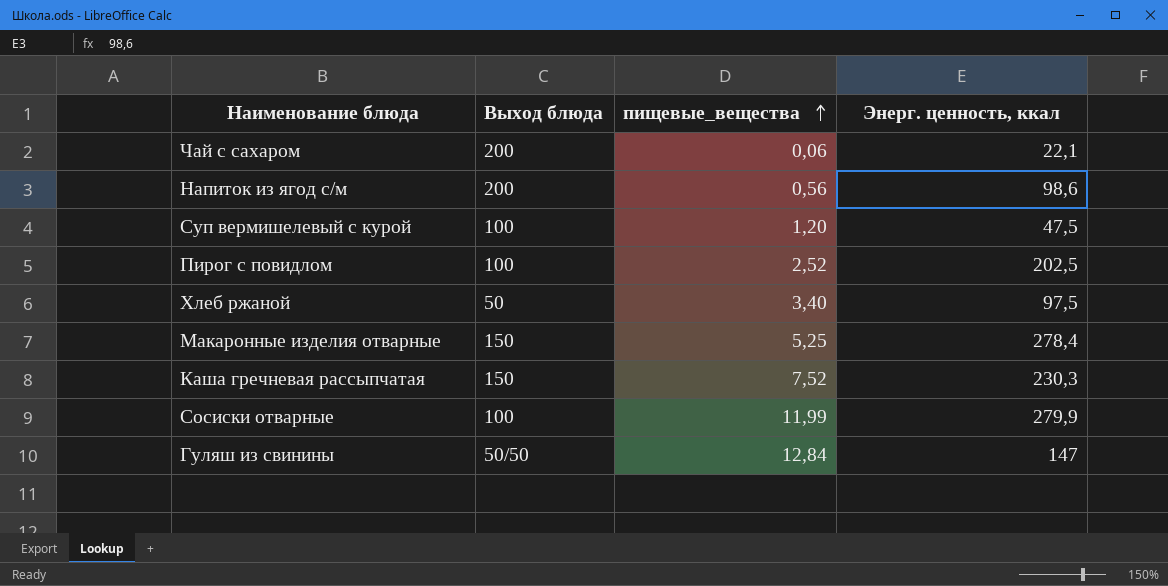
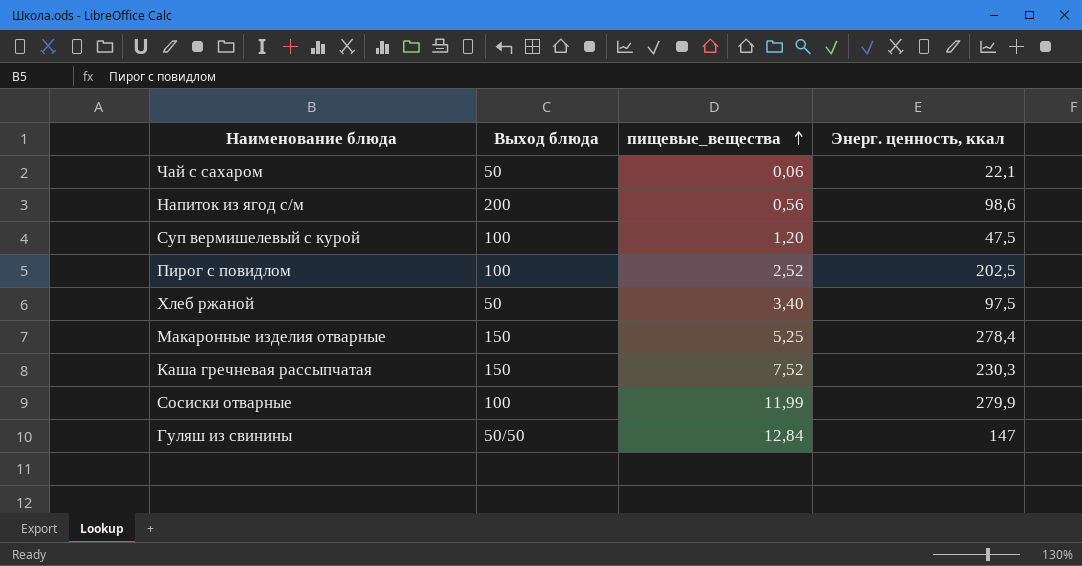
Чай с сахаром | Выход блюда: 200 -> 50

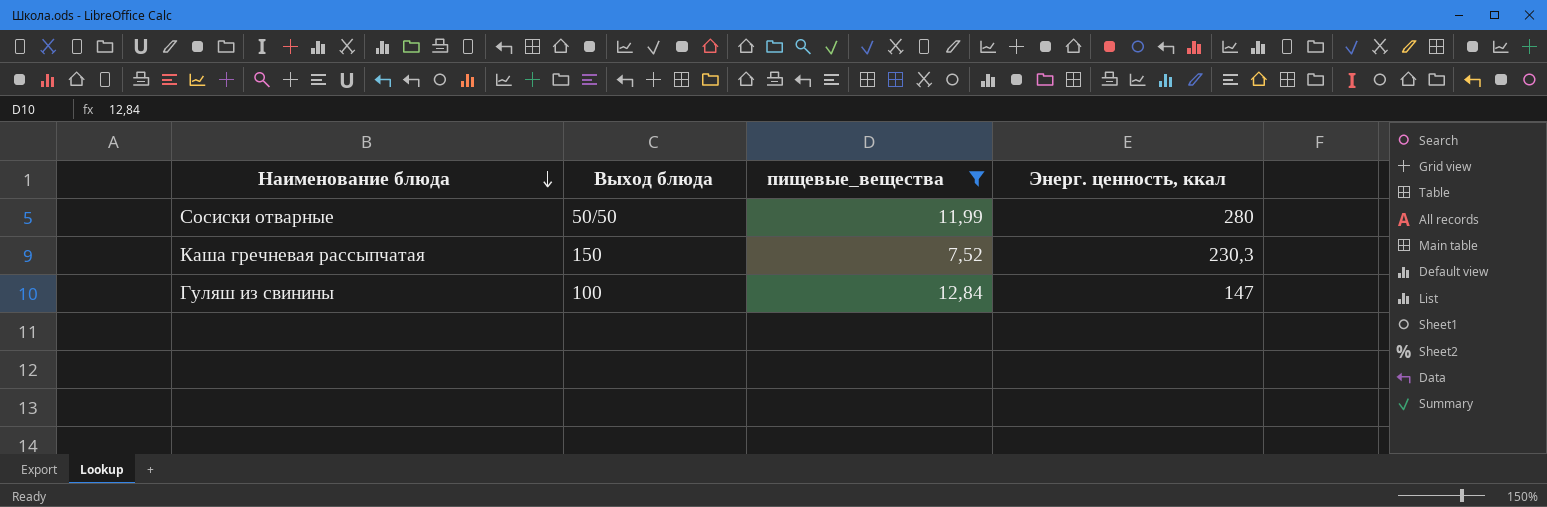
filter: none -> пищевые_вещества >= 7,52
row order: пищевые_вещества ascending -> Наименование блюда descending
Сосиски отварные | Выход блюда: 100 -> 50/50
Сосиски отварные | Энерг. ценность, ккал: 279,9 -> 280
Гуляш из свинины | Выход блюда: 50/50 -> 100

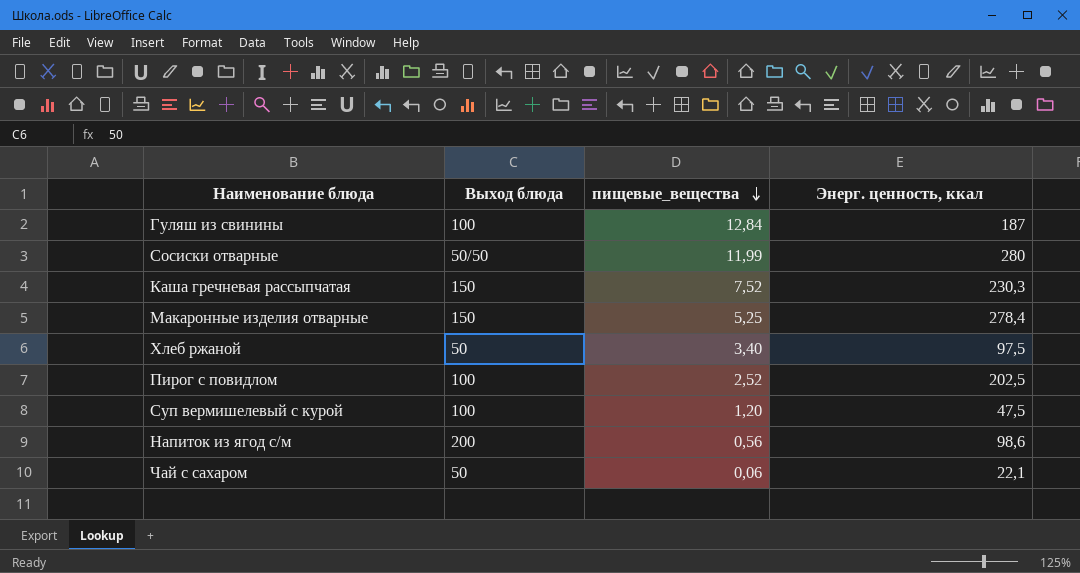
filter: пищевые_вещества >= 7,52 -> none
row order: Наименование блюда descending -> пищевые_вещества descending
Гуляш из свинины | Энерг. ценность, ккал: 147 -> 187

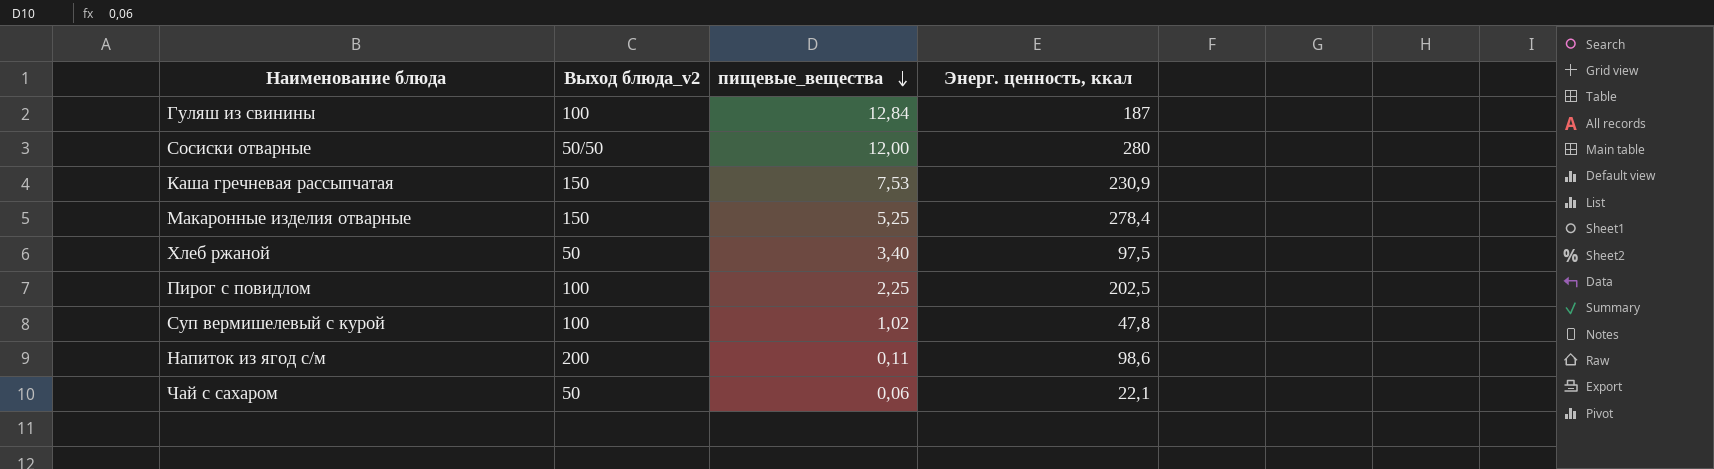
column name: Выход блюда -> Выход блюда_v2
Сосиски отварные | пищевые_вещества: 11,99 -> 12,00
Каша гречневая рассыпчатая | пищевые_вещества: 7,52 -> 7,53
Каша гречневая рассыпчатая | Энерг. ценность, ккал: 230,3 -> 230,9
Пирог с повидлом | пищевые_вещества: 2,52 -> 2,25
Суп вермишелевый с курой | пищевые_вещества: 1,20 -> 1,02
Суп вермишелевый с курой | Энерг. ценность, ккал: 47,5 -> 47,8
Напиток из ягод с/м | пищевые_вещества: 0,56 -> 0,11

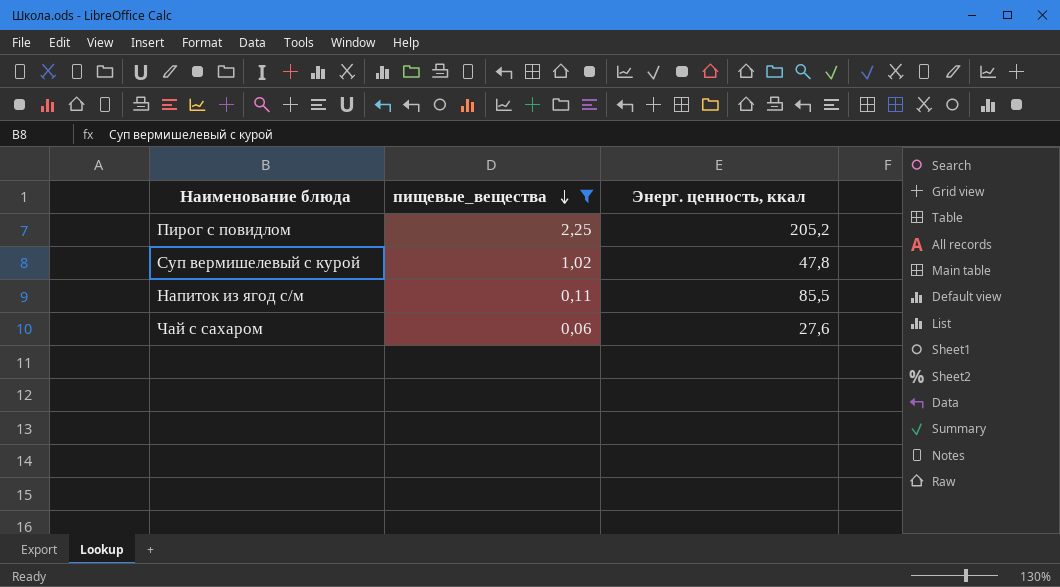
filter: none -> пищевые_вещества <= 2,25
column Выход блюда_v2 | position: 2 -> none
Пирог с повидлом | Энерг. ценность, ккал: 202,5 -> 205,2
Напиток из ягод с/м | Энерг. ценность, ккал: 98,6 -> 85,5
Чай с сахаром | Энерг. ценность, ккал: 22,1 -> 27,6

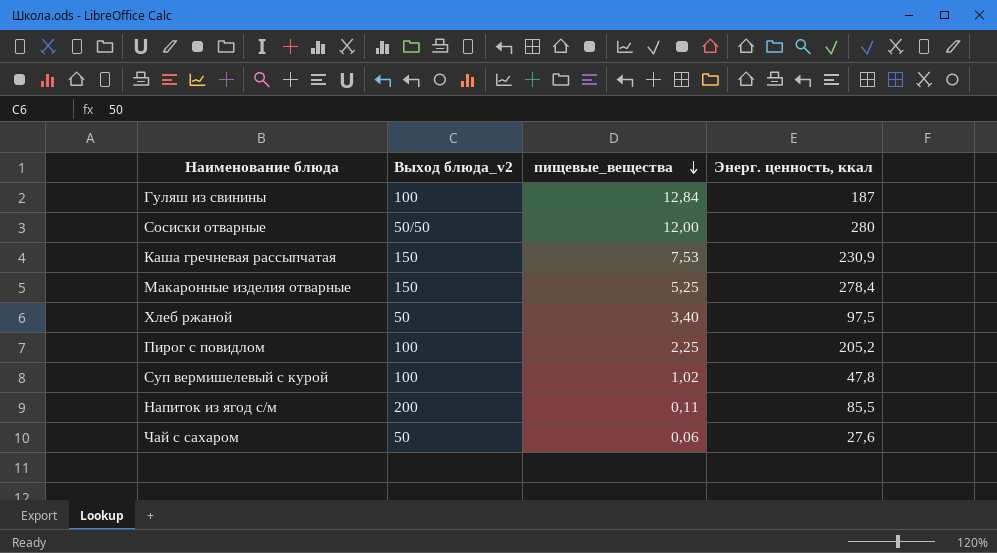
filter: пищевые_вещества <= 2,25 -> none
column Выход блюда_v2 | position: none -> 2

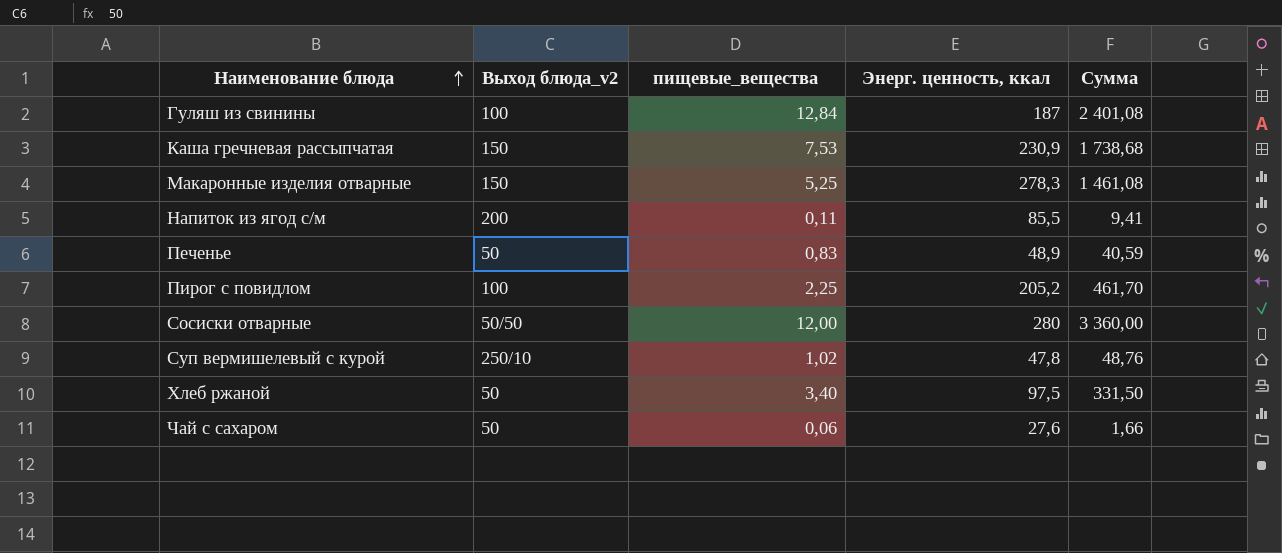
row order: пищевые_вещества descending -> Наименование блюда ascending
column Сумма | formula: none -> [пищевые_вещества] * [Энерг. ценность, ккал]
Макаронные изделия отварные | Энерг. ценность, ккал: 278,4 -> 278,3
row Печенье: none -> 50 | 0,83 | 48,9 | 40,59
Суп вермишелевый с курой | Выход блюда_v2: 100 -> 250/10

